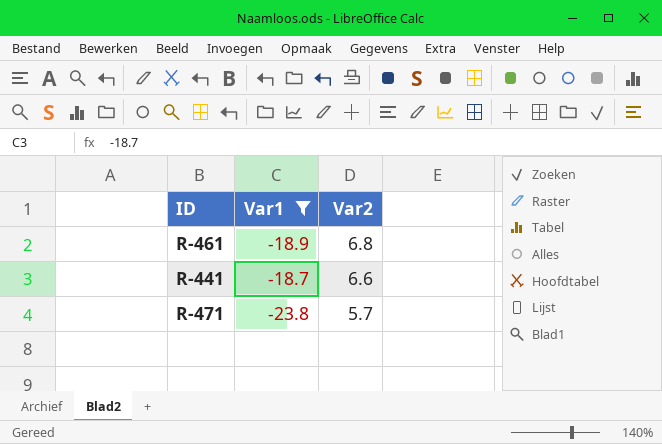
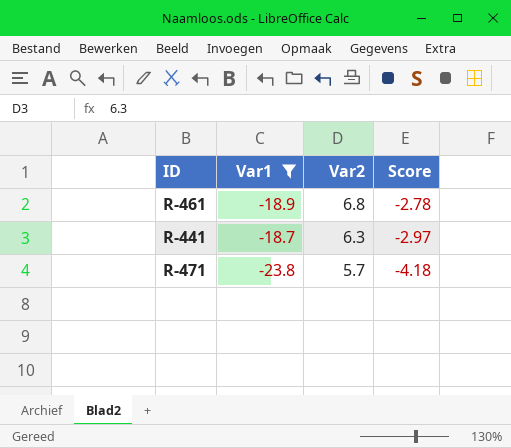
column Score | formula: none -> [Var1] / [Var2]
R-441 | Var2: 6.6 -> 6.3

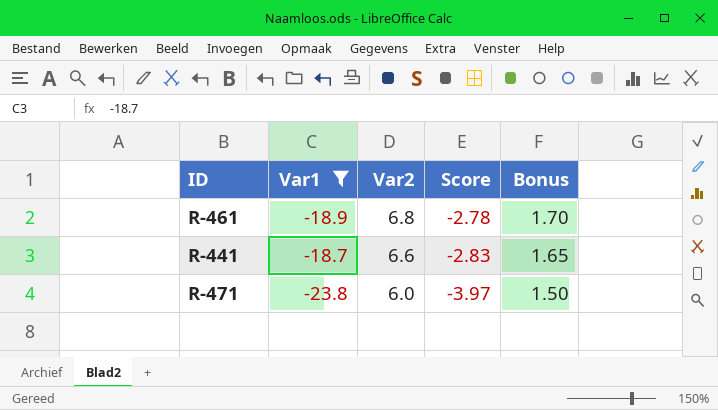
column Bonus | formula: none -> [Var2] * 0.25
R-441 | Var2: 6.3 -> 6.6
R-441 | Score: -2.97 -> -2.83
R-471 | Var2: 5.7 -> 6.0
R-471 | Score: -4.18 -> -3.97

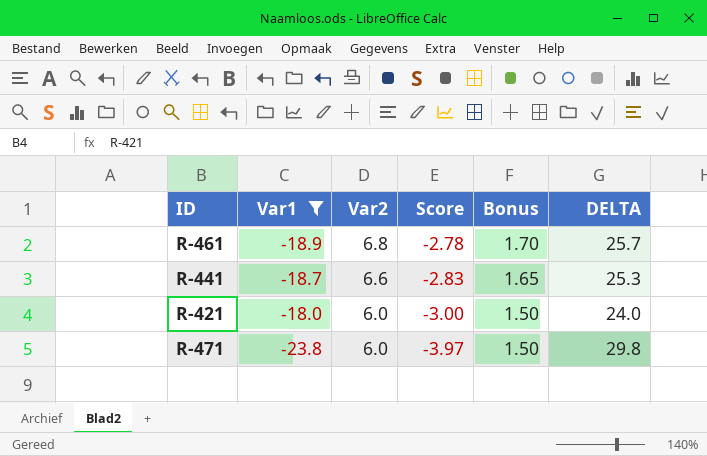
column DELTA | formula: none -> [Var2] - [Var1]
row R-421: none -> -18.0 | 6.0 | -3.00 | 1.50 | 24.0

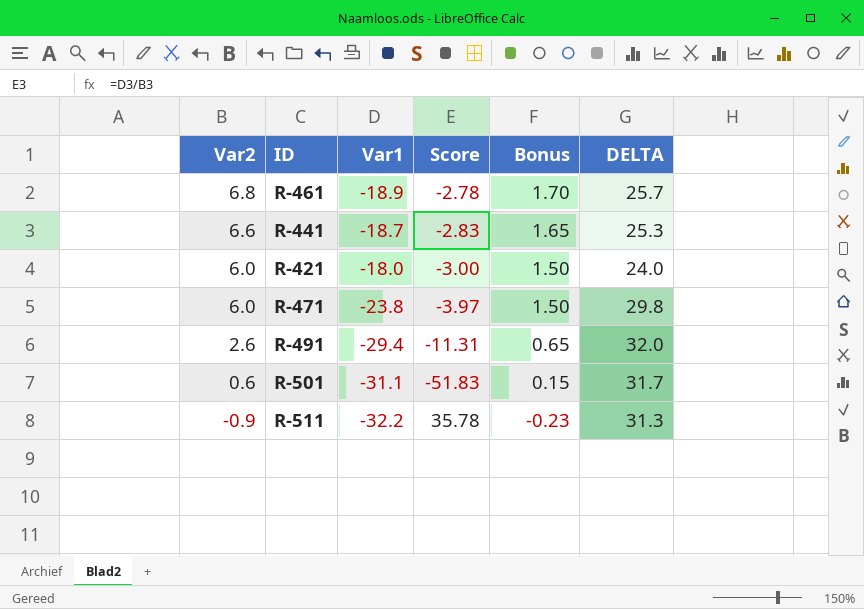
filter: Var1 >= -23.8 -> none
column Var2 | position: 3 -> 1

